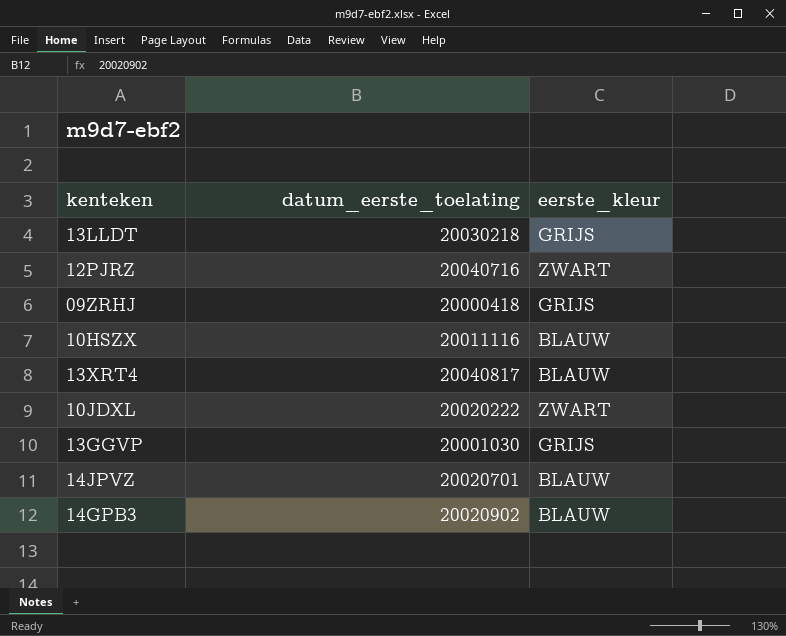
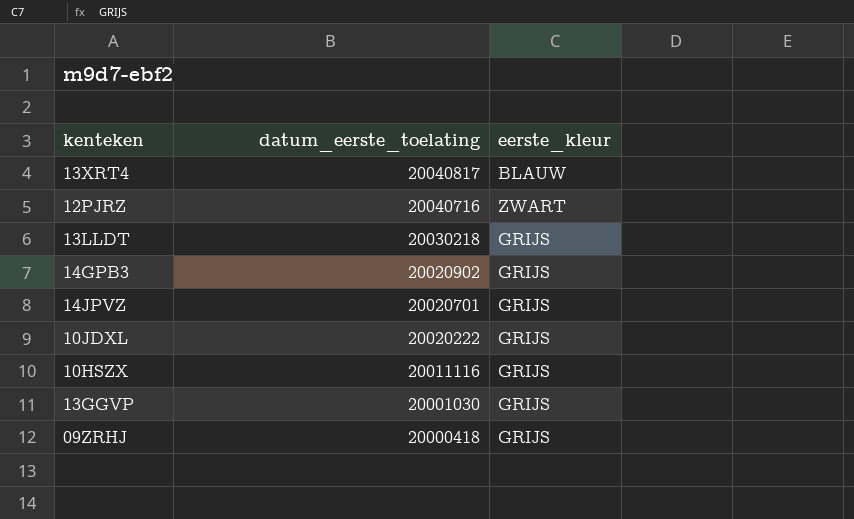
row order: none -> datum_eerste_toelating descending
14GPB3 | eerste_kleur: BLAUW -> GRIJS
14JPVZ | eerste_kleur: BLAUW -> GRIJS
10JDXL | eerste_kleur: ZWART -> GRIJS
10HSZX | eerste_kleur: BLAUW -> GRIJS

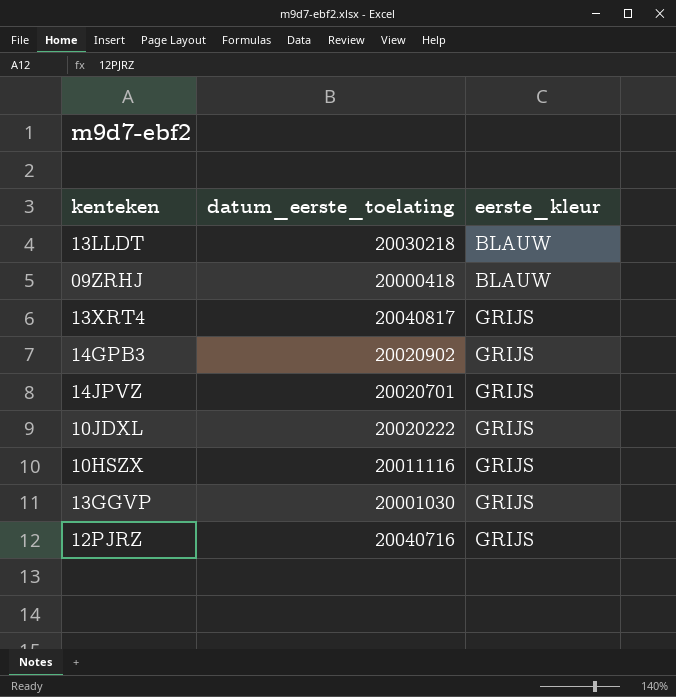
row order: datum_eerste_toelating descending -> eerste_kleur ascending
13LLDT | eerste_kleur: GRIJS -> BLAUW
09ZRHJ | eerste_kleur: GRIJS -> BLAUW
13XRT4 | eerste_kleur: BLAUW -> GRIJS
12PJRZ | eerste_kleur: ZWART -> GRIJS

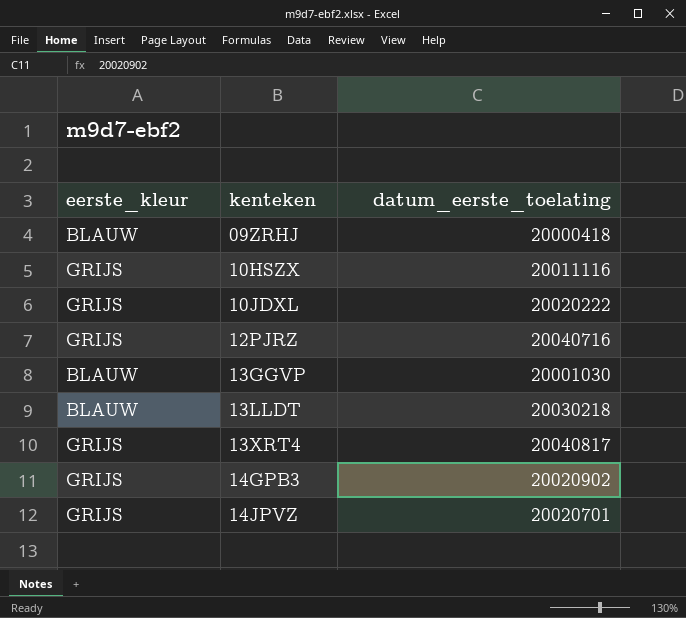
row order: eerste_kleur ascending -> kenteken ascending
column eerste_kleur | position: 3 -> 1
13GGVP | eerste_kleur: GRIJS -> BLAUW

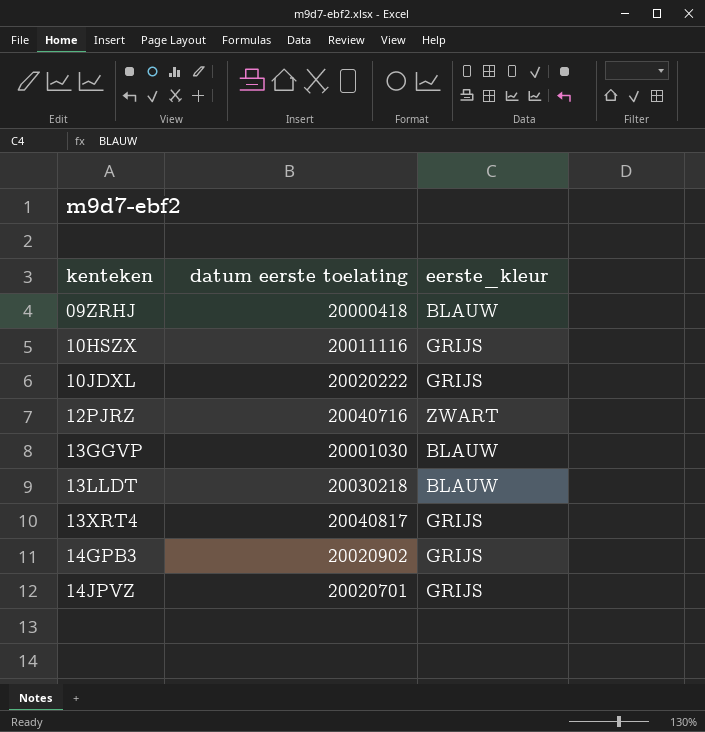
column name: datum_eerste_toelating -> datum eerste toelating
column eerste_kleur | position: 1 -> 3
12PJRZ | eerste_kleur: GRIJS -> ZWART

